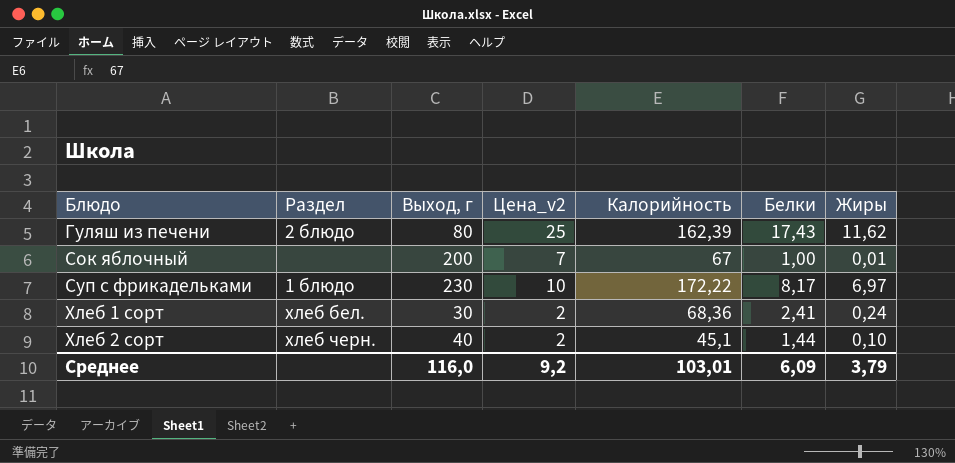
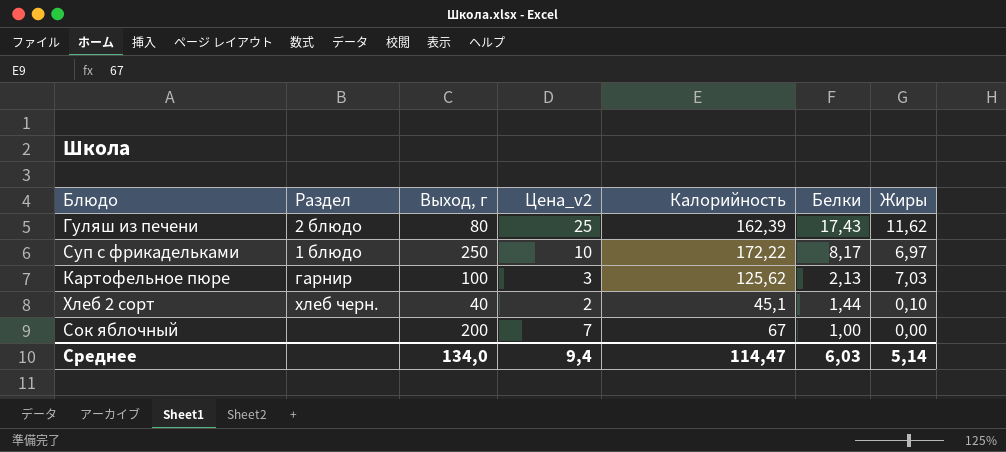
row order: Блюдо ascending -> Белки descending
row Хлеб 1 сорт: хлеб бел. | 30 | 2 | 68,36 | 2,41 | 0,24 -> none
Суп с фрикадельками | Выход, г: 230 -> 250
row Картофельное пюре: none -> гарнир | 100 | 3 | 125,62 | 2,13 | 7,03
Сок яблочный | Жиры: 0,01 -> 0,00
Среднее | Выход, г: 116,0 -> 134,0
Среднее | Цена_v2: 9,2 -> 9,4
Среднее | Калорийность: 103,01 -> 114,47
Среднее | Белки: 6,09 -> 6,03
Среднее | Жиры: 3,79 -> 5,14

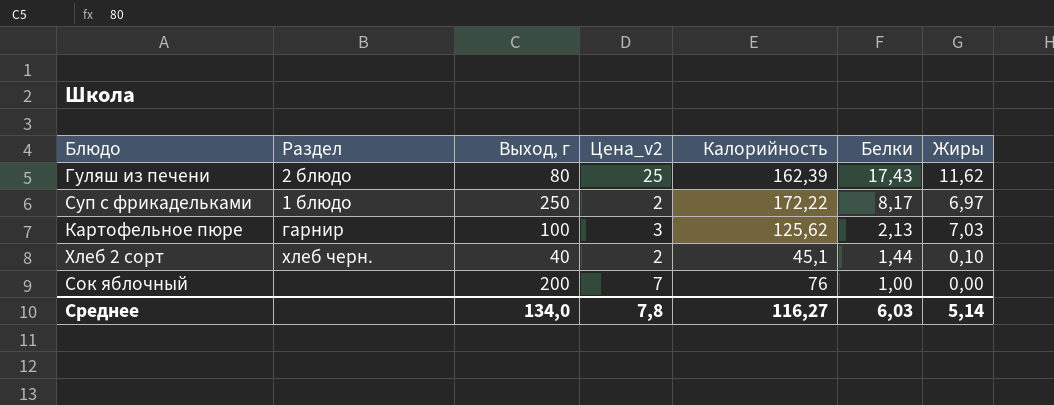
Суп с фрикадельками | Цена_v2: 10 -> 2
Сок яблочный | Калорийность: 67 -> 76
Среднее | Цена_v2: 9,4 -> 7,8
Среднее | Калорийность: 114,47 -> 116,27

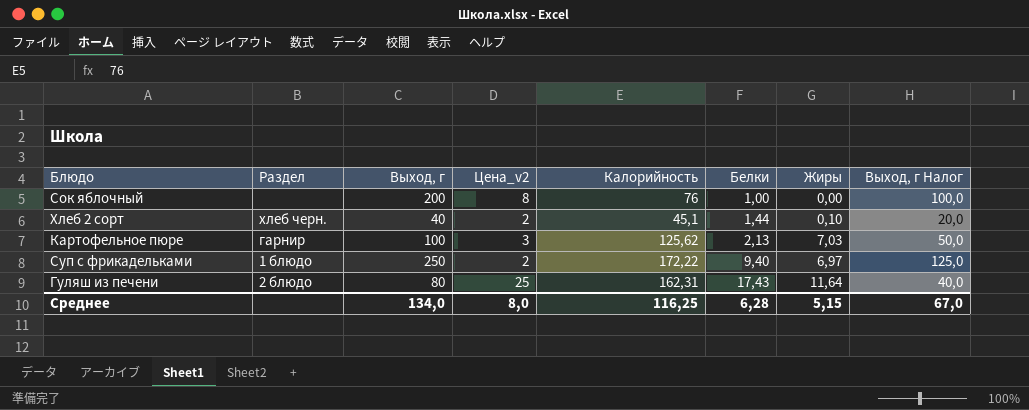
row order: Белки descending -> Белки ascending
column Выход, г Налог | formula: none -> [Выход, г] * 0,5
Сок яблочный | Цена_v2: 7 -> 8
Суп с фрикадельками | Белки: 8,17 -> 9,40
Гуляш из печени | Калорийность: 162,39 -> 162,31
Гуляш из печени | Жиры: 11,62 -> 11,64
Среднее | Цена_v2: 7,8 -> 8,0
Среднее | Калорийность: 116,27 -> 116,25
Среднее | Белки: 6,03 -> 6,28
Среднее | Жиры: 5,14 -> 5,15

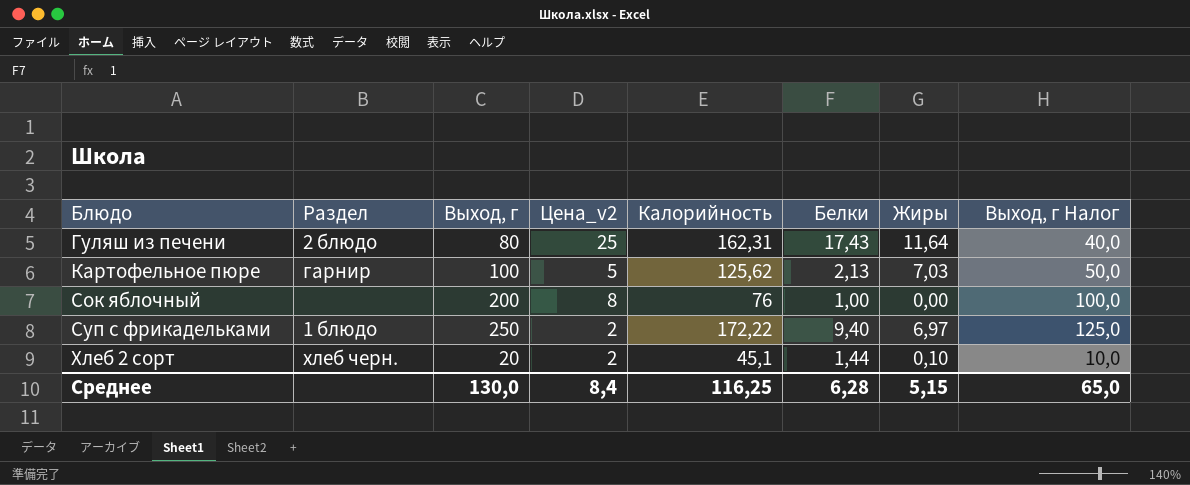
row order: Белки ascending -> Блюдо ascending
Картофельное пюре | Цена_v2: 3 -> 5
Хлеб 2 сорт | Выход, г: 40 -> 20
Хлеб 2 сорт | Выход, г Налог: 20,0 -> 10,0
Среднее | Выход, г: 134,0 -> 130,0
Среднее | Цена_v2: 8,0 -> 8,4
Среднее | Выход, г Налог: 67,0 -> 65,0

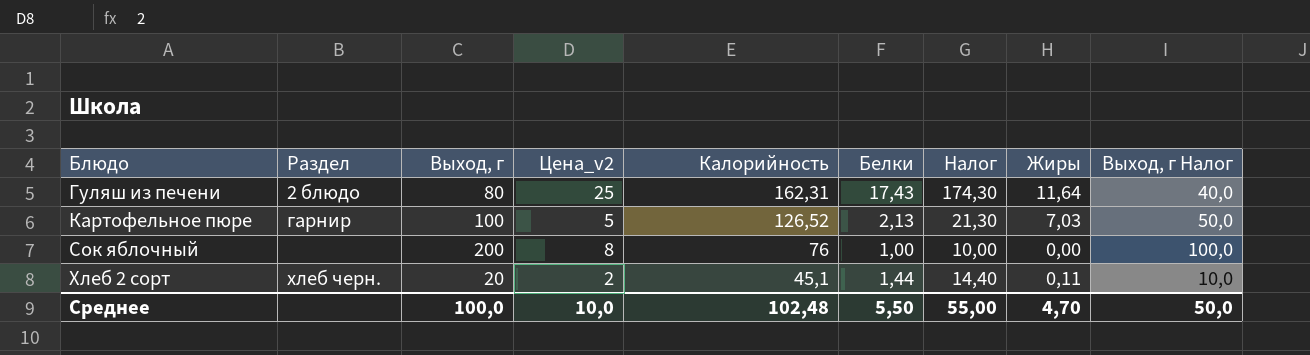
column Налог | formula: none -> [Белки] * 10
row Суп с фрикадельками: 1 блюдо | 250 | 2 | 172,22 | 9,40 | 6,97 | 125,0 -> none
Картофельное пюре | Калорийность: 125,62 -> 126,52
Хлеб 2 сорт | Жиры: 0,10 -> 0,11
Среднее | Выход, г: 130,0 -> 100,0
Среднее | Цена_v2: 8,4 -> 10,0
Среднее | Калорийность: 116,25 -> 102,48
Среднее | Белки: 6,28 -> 5,50
Среднее | Жиры: 5,15 -> 4,70
Среднее | Выход, г Налог: 65,0 -> 50,0

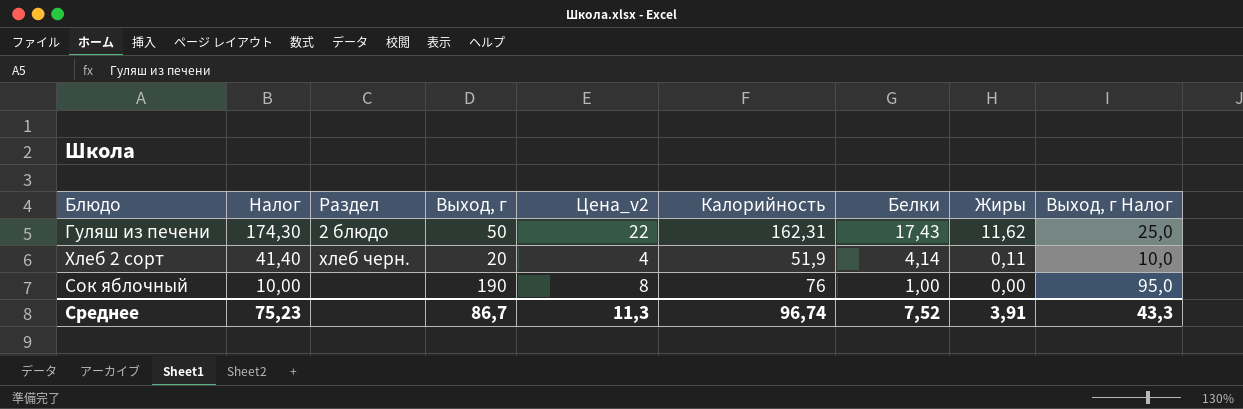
row order: Блюдо ascending -> Налог descending
column Налог | position: 7 -> 2
row Картофельное пюре: гарнир | 100 | 5 | 126,52 | 2,13 | 21,30 | 7,03 | 50,0 -> none
Гуляш из печени | Выход, г: 80 -> 50
Гуляш из печени | Цена_v2: 25 -> 22
Гуляш из печени | Жиры: 11,64 -> 11,62
Гуляш из печени | Выход, г Налог: 40,0 -> 25,0
Хлеб 2 сорт | Налог: 14,40 -> 41,40
Хлеб 2 сорт | Цена_v2: 2 -> 4
Хлеб 2 сорт | Калорийность: 45,1 -> 51,9
Хлеб 2 сорт | Белки: 1,44 -> 4,14
Сок яблочный | Выход, г: 200 -> 190
Сок яблочный | Выход, г Налог: 100,0 -> 95,0
Среднее | Налог: 55,00 -> 75,23
Среднее | Выход, г: 100,0 -> 86,7
Среднее | Цена_v2: 10,0 -> 11,3
Среднее | Калорийность: 102,48 -> 96,74
Среднее | Белки: 5,50 -> 7,52
Среднее | Жиры: 4,70 -> 3,91
Среднее | Выход, г Налог: 50,0 -> 43,3

